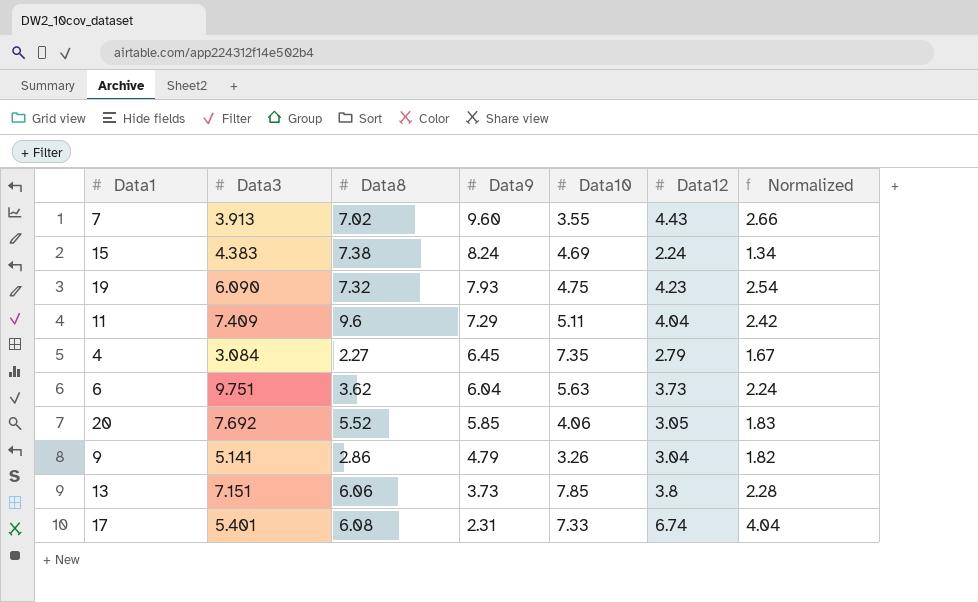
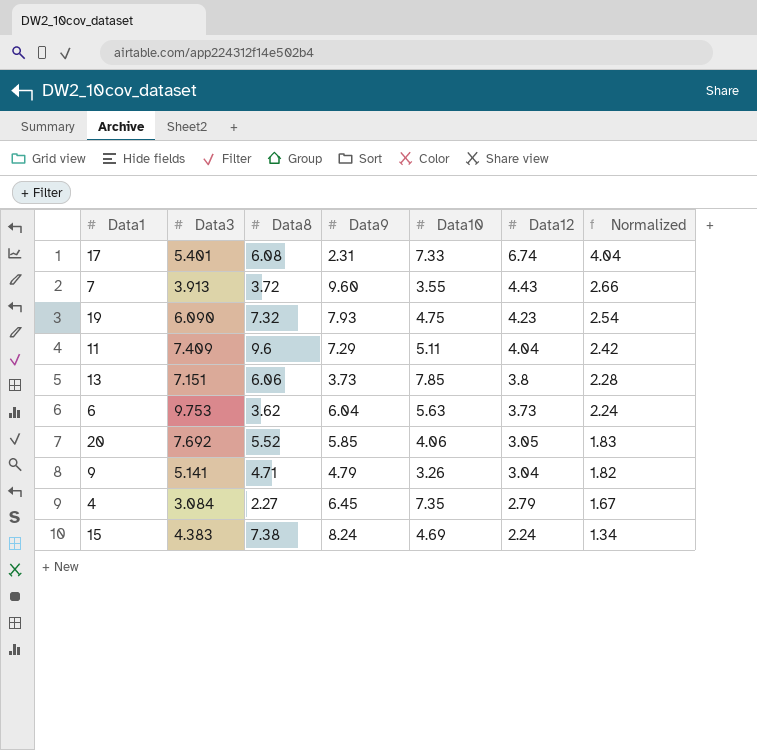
row order: Data9 descending -> Data12 descending
7 | Data8: 7.02 -> 3.72
6 | Data3: 9.751 -> 9.753
9 | Data8: 2.86 -> 4.71

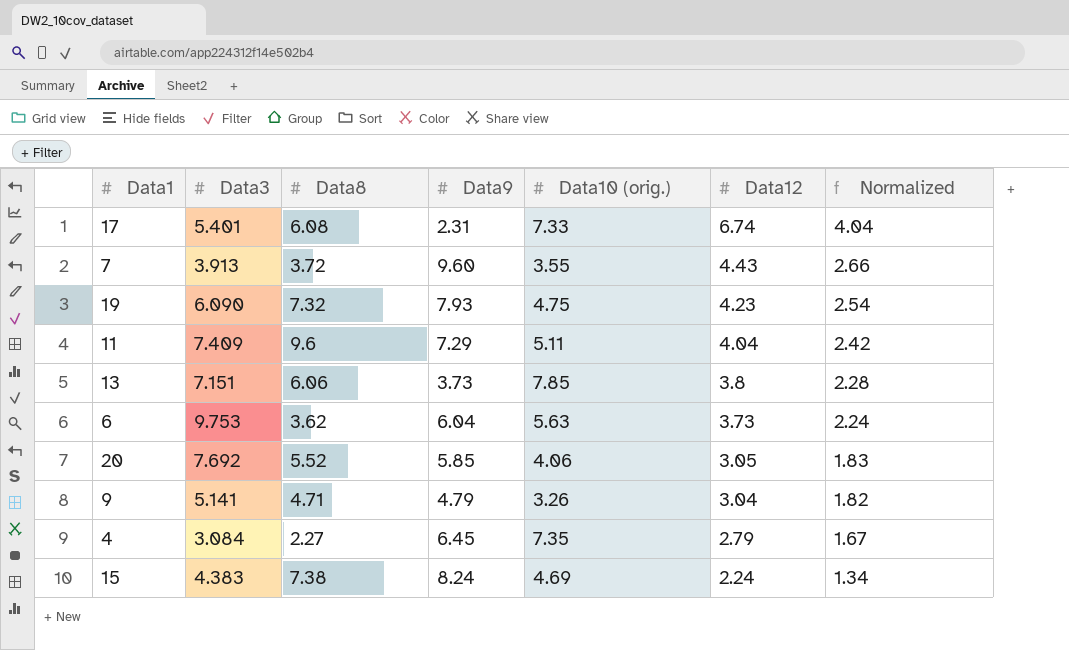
column name: Data10 -> Data10 (orig.)

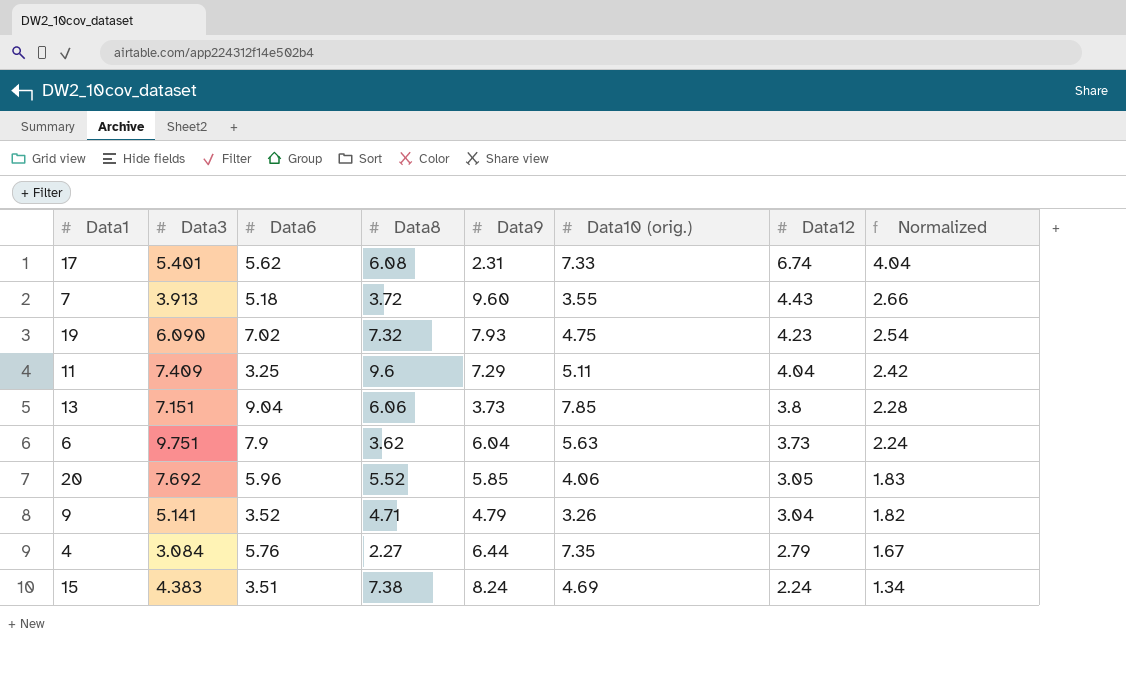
column Data6 | position: none -> 3
6 | Data3: 9.753 -> 9.751
4 | Data9: 6.45 -> 6.44

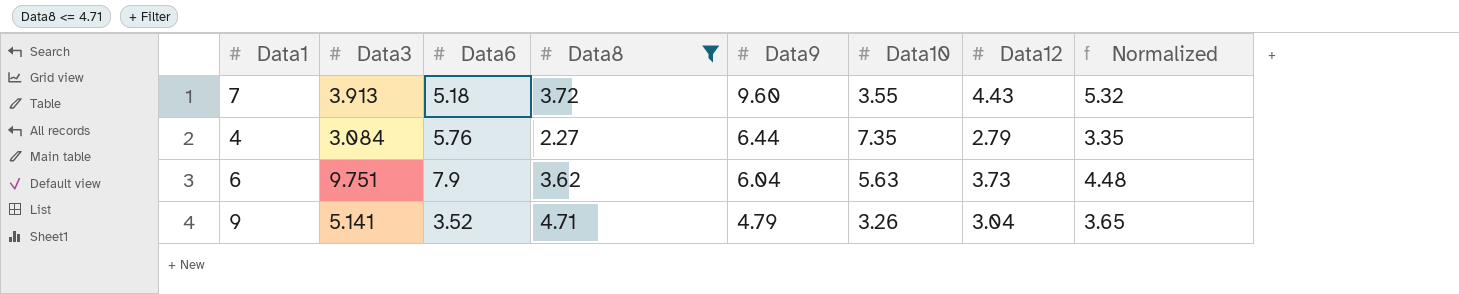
filter: none -> Data8 <= 4.71
row order: Data12 descending -> Data9 descending
column name: Data10 (orig.) -> Data10
column Normalized | formula: [Data12] * 0.6 -> [Data12] * 1.2

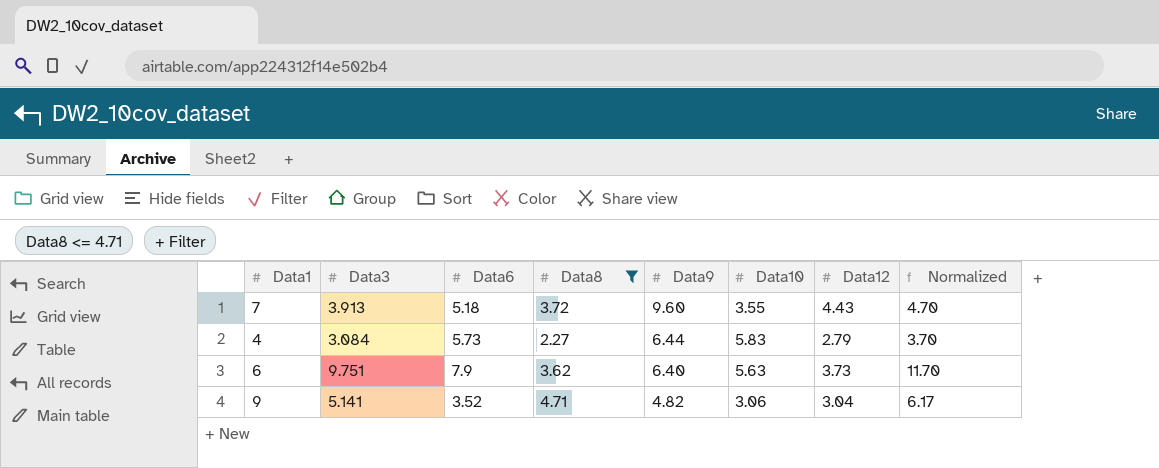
column Normalized | formula: [Data12] * 1.2 -> [Data3] * 1.2
4 | Data6: 5.76 -> 5.73
4 | Data10: 7.35 -> 5.83
6 | Data9: 6.04 -> 6.40
9 | Data9: 4.79 -> 4.82
9 | Data10: 3.26 -> 3.06

